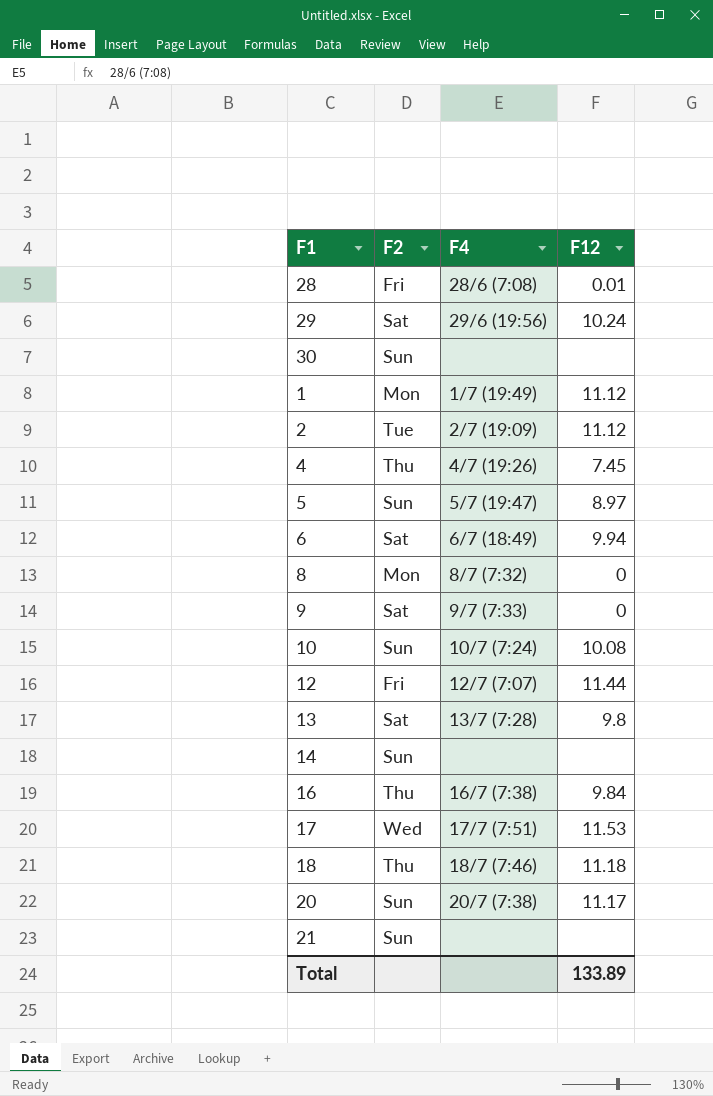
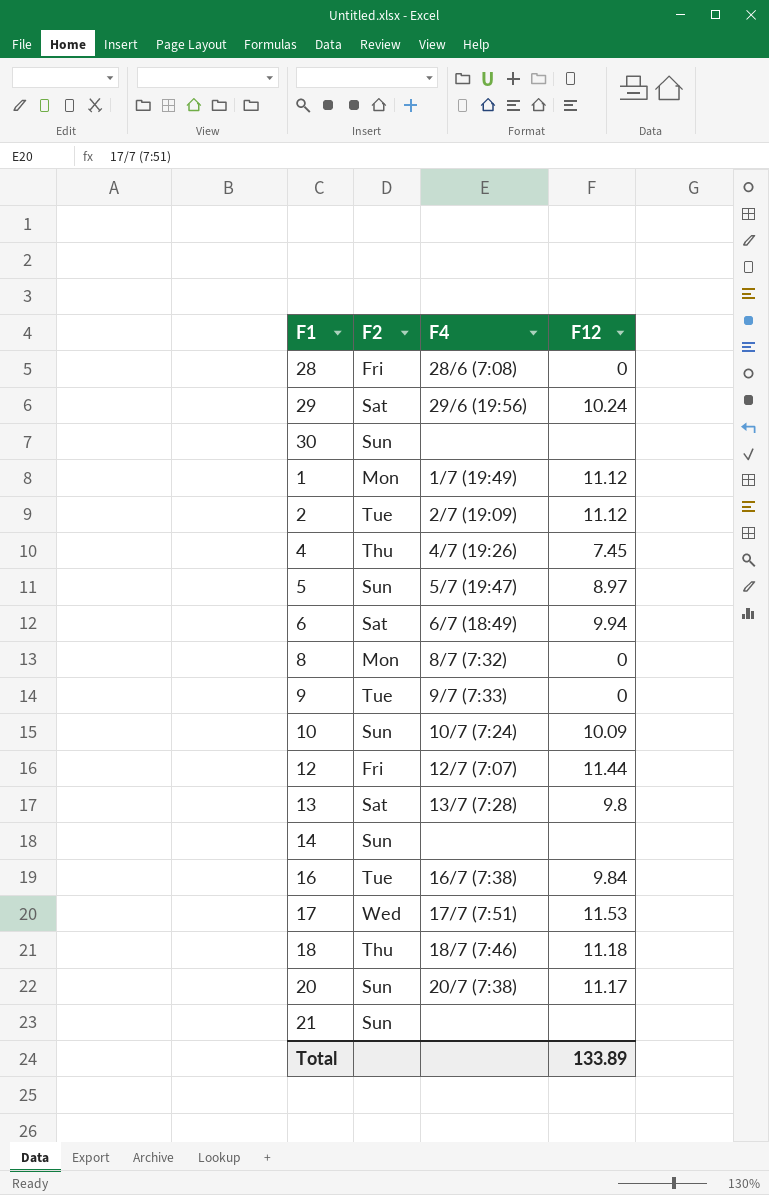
28 | F12: 0.01 -> 0
9 | F2: Sat -> Tue
10 | F12: 10.08 -> 10.09
16 | F2: Thu -> Tue

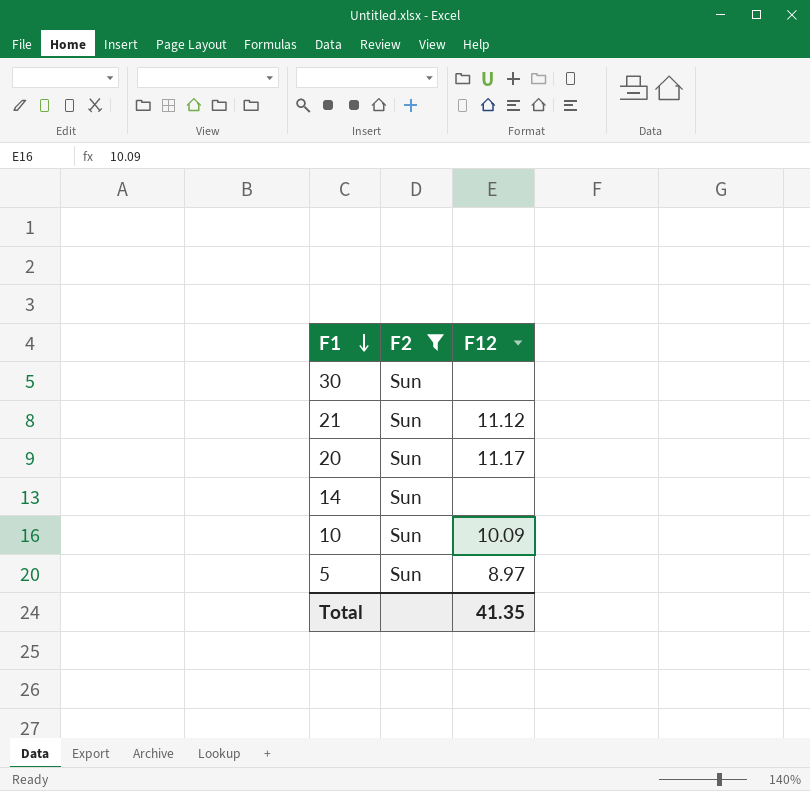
filter: none -> F2 = Sun
row order: none -> F1 descending
column F4 | position: 3 -> none
21 | F12: none -> 11.12
Total | F12: 133.89 -> 41.35

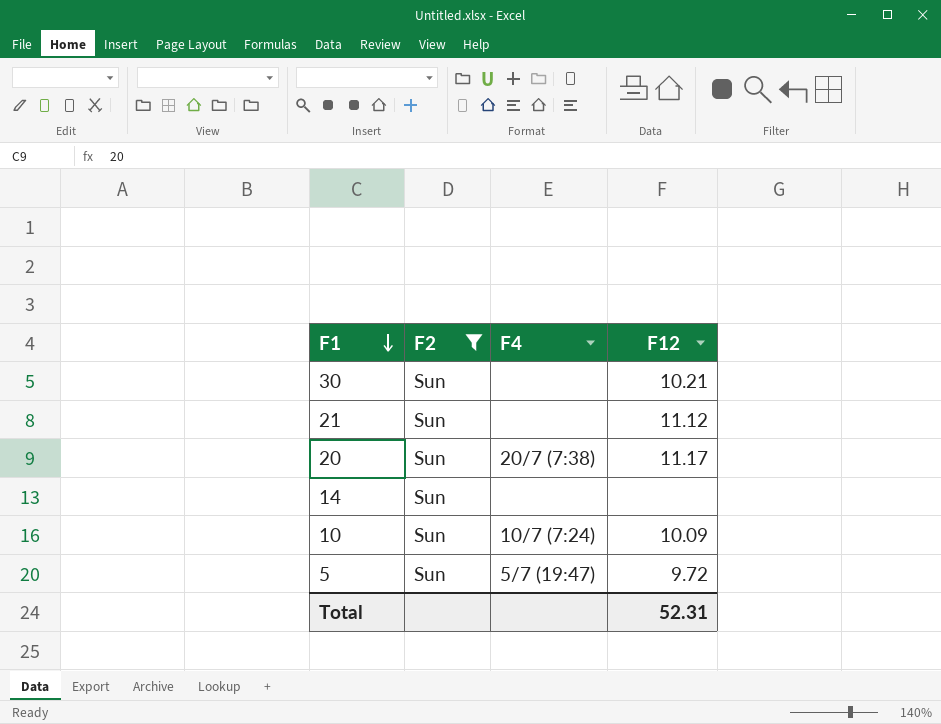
column F4 | position: none -> 3
30 | F12: none -> 10.21
5 | F12: 8.97 -> 9.72
Total | F12: 41.35 -> 52.31

